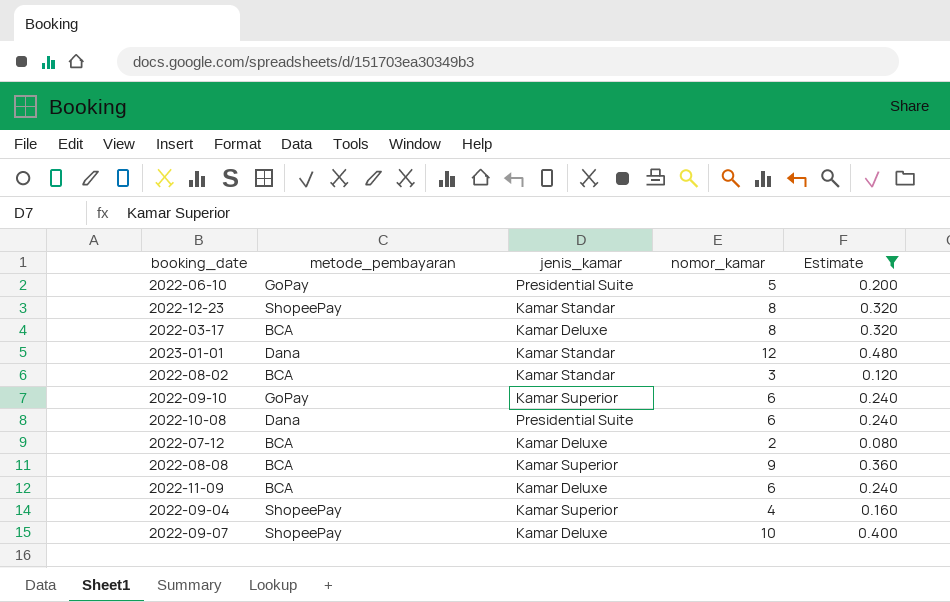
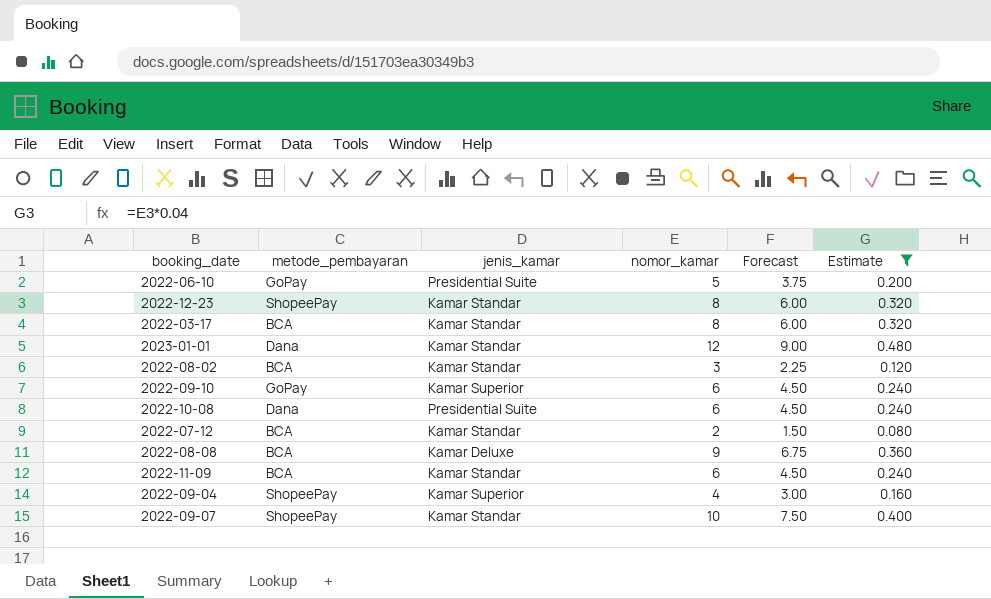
column Forecast | formula: none -> [nomor_kamar] * 0.75
2022-03-17 | jenis_kamar: Kamar Deluxe -> Kamar Standar
2022-07-12 | jenis_kamar: Kamar Deluxe -> Kamar Standar
2022-08-08 | jenis_kamar: Kamar Superior -> Kamar Deluxe
2022-11-09 | jenis_kamar: Kamar Deluxe -> Kamar Standar
2022-09-07 | jenis_kamar: Kamar Deluxe -> Kamar Standar

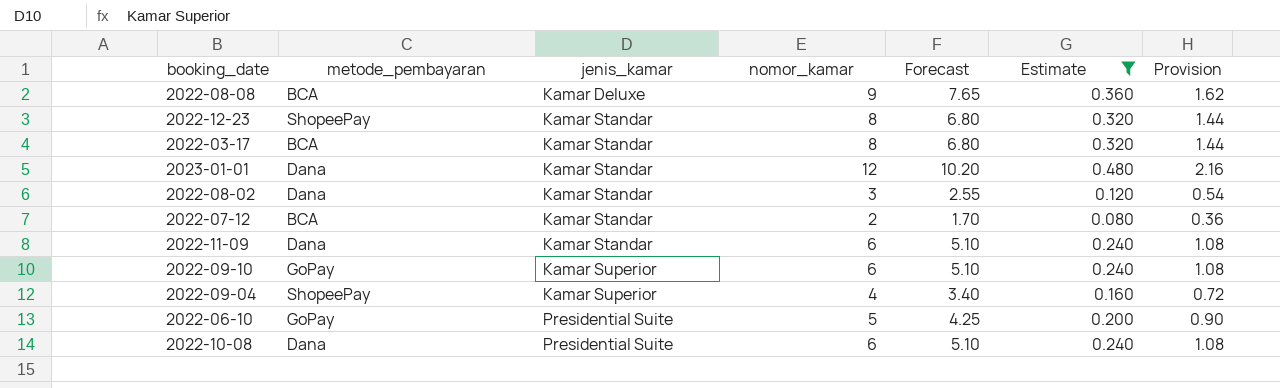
row order: none -> jenis_kamar ascending
column Forecast | formula: [nomor_kamar] * 0.75 -> [nomor_kamar] * 0.85
column Provision | formula: none -> [nomor_kamar] * 0.18
row 2022-09-07: ShopeePay | Kamar Standar | 10 | 7.50 | 0.400 -> none
2022-08-02 | metode_pembayaran: BCA -> Dana
2022-11-09 | metode_pembayaran: BCA -> Dana

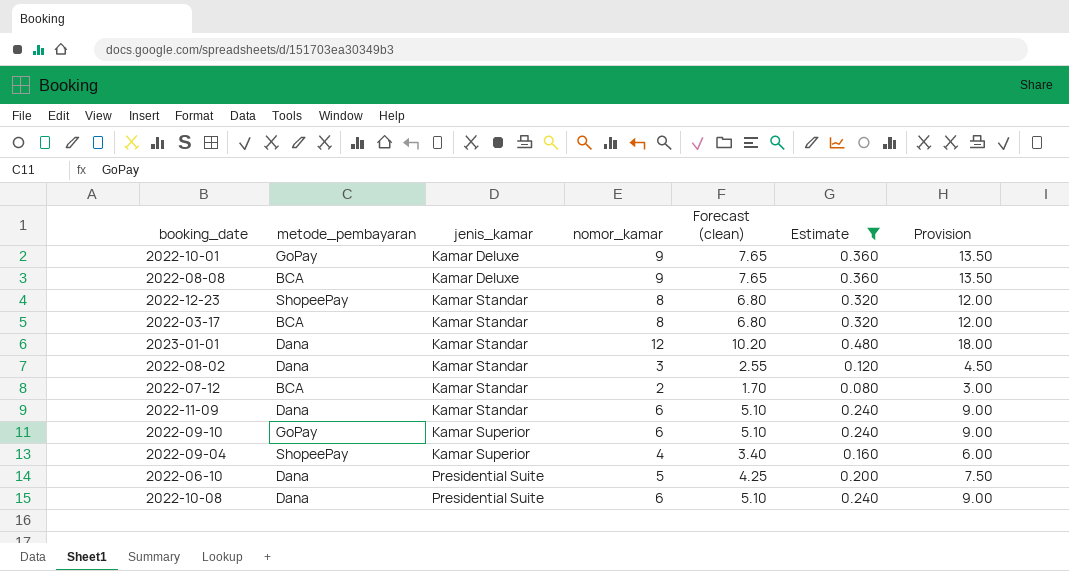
column name: Forecast -> Forecast (clean)
column Provision | formula: [nomor_kamar] * 0.18 -> [nomor_kamar] * 1.5
row 2022-10-01: none -> GoPay | Kamar Deluxe | 9 | 7.65 | 0.360 | 13.50
2022-06-10 | metode_pembayaran: GoPay -> Dana

